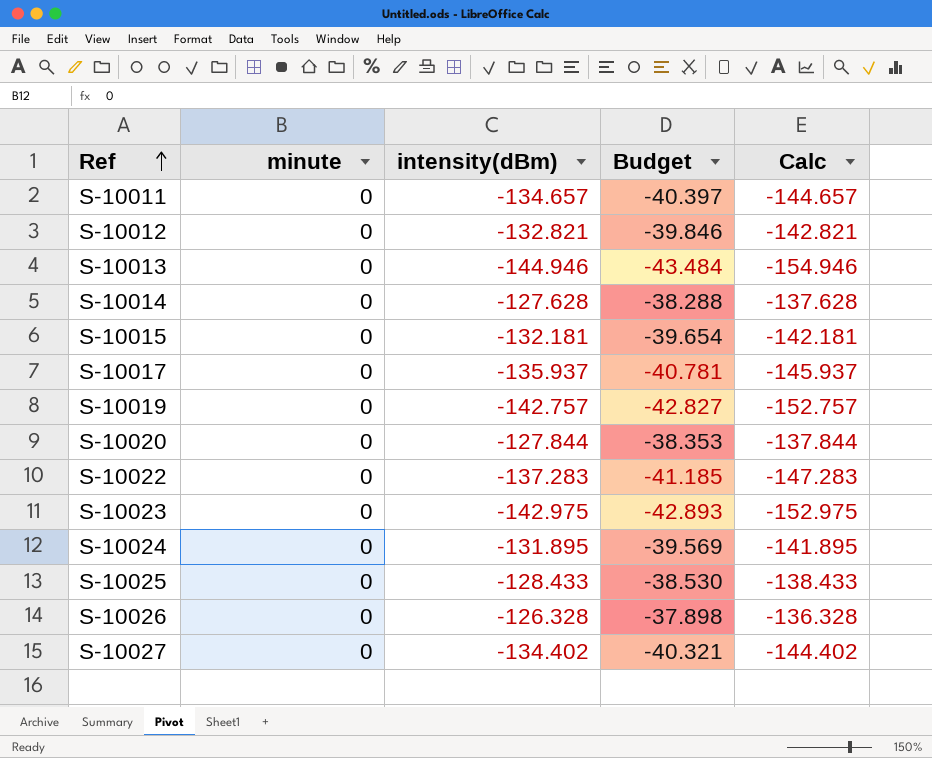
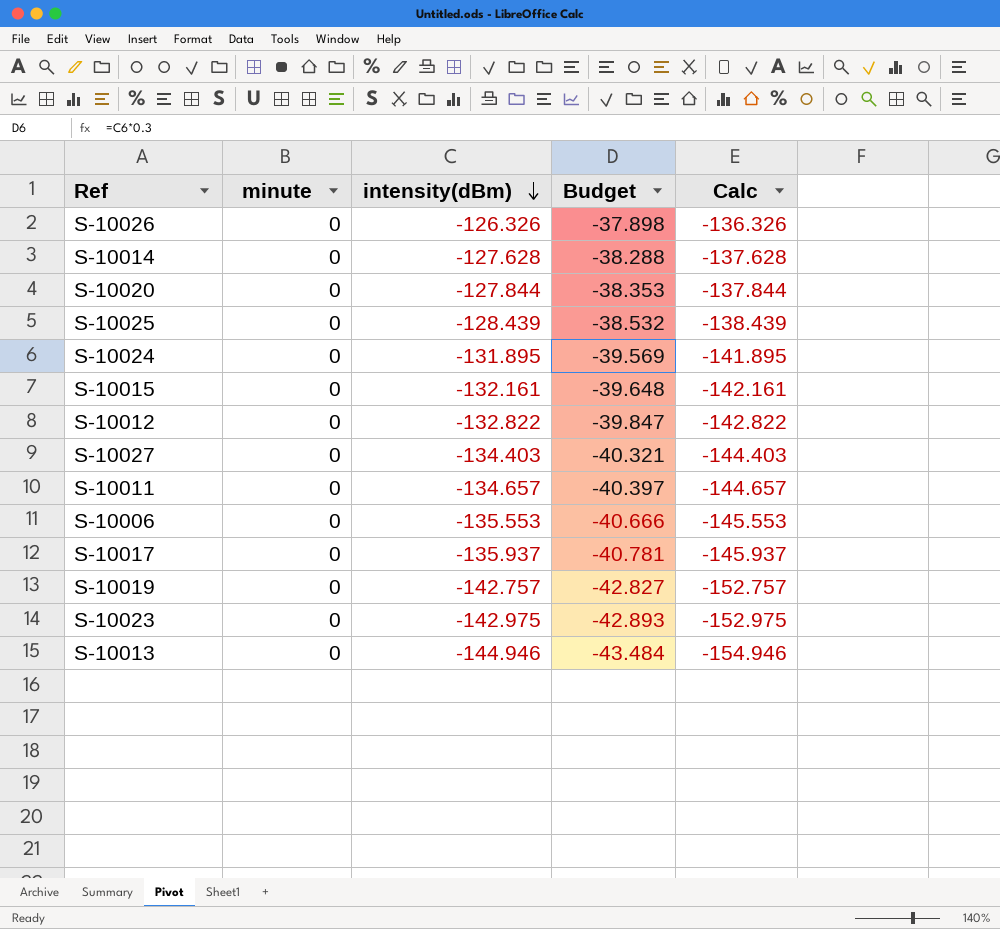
row order: Ref ascending -> intensity(dBm) descending
row S-10022: 0 | -137.283 | -41.185 | -147.283 -> none
S-10026 | intensity(dBm): -126.328 -> -126.326
S-10026 | Calc: -136.328 -> -136.326
S-10025 | intensity(dBm): -128.433 -> -128.439
S-10025 | Budget: -38.530 -> -38.532
S-10025 | Calc: -138.433 -> -138.439
S-10015 | intensity(dBm): -132.181 -> -132.161
S-10015 | Budget: -39.654 -> -39.648
S-10015 | Calc: -142.181 -> -142.161
S-10012 | intensity(dBm): -132.821 -> -132.822
S-10012 | Budget: -39.846 -> -39.847
S-10012 | Calc: -142.821 -> -142.822
S-10027 | intensity(dBm): -134.402 -> -134.403
S-10027 | Calc: -144.402 -> -144.403
row S-10006: none -> 0 | -135.553 | -40.666 | -145.553

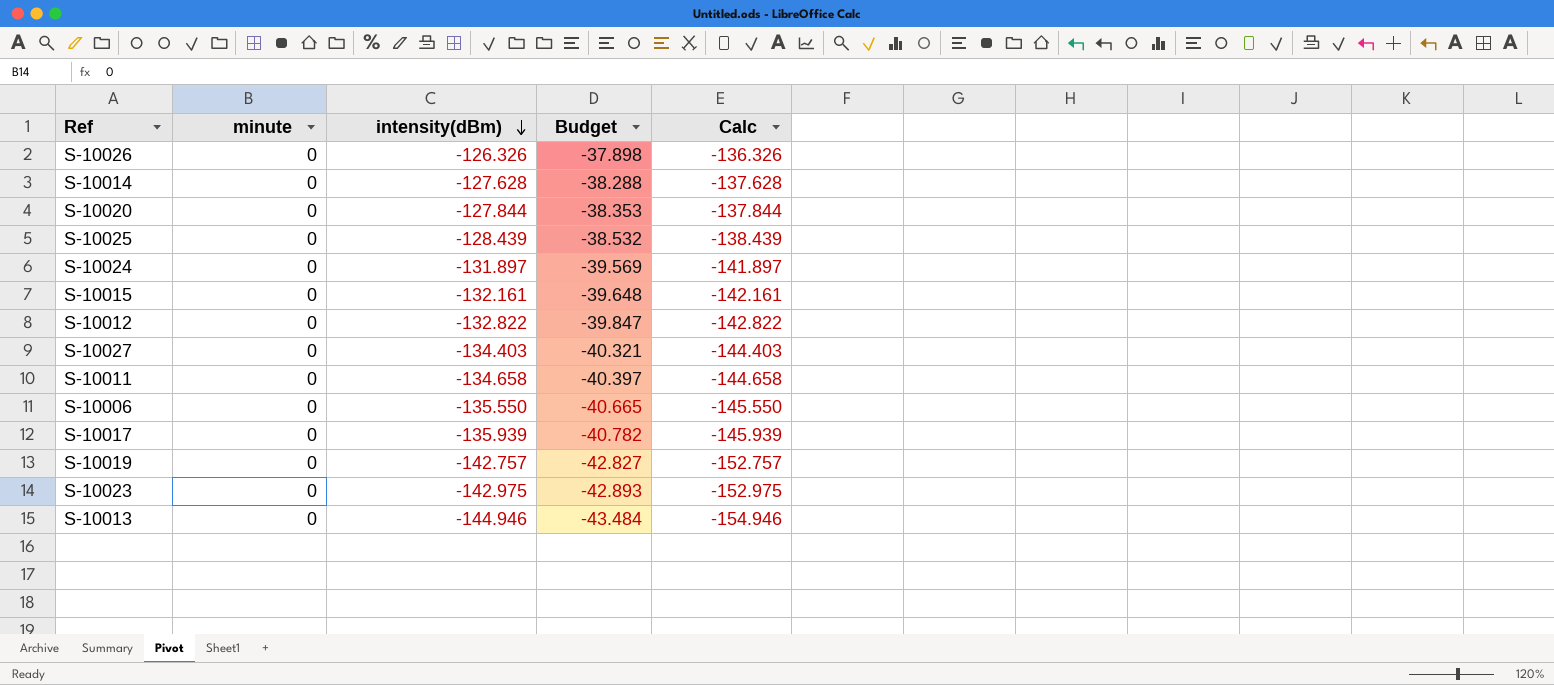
S-10024 | intensity(dBm): -131.895 -> -131.897
S-10024 | Calc: -141.895 -> -141.897
S-10011 | intensity(dBm): -134.657 -> -134.658
S-10011 | Calc: -144.657 -> -144.658
S-10006 | intensity(dBm): -135.553 -> -135.550
S-10006 | Budget: -40.666 -> -40.665
S-10006 | Calc: -145.553 -> -145.550
S-10017 | intensity(dBm): -135.937 -> -135.939
S-10017 | Budget: -40.781 -> -40.782
S-10017 | Calc: -145.937 -> -145.939

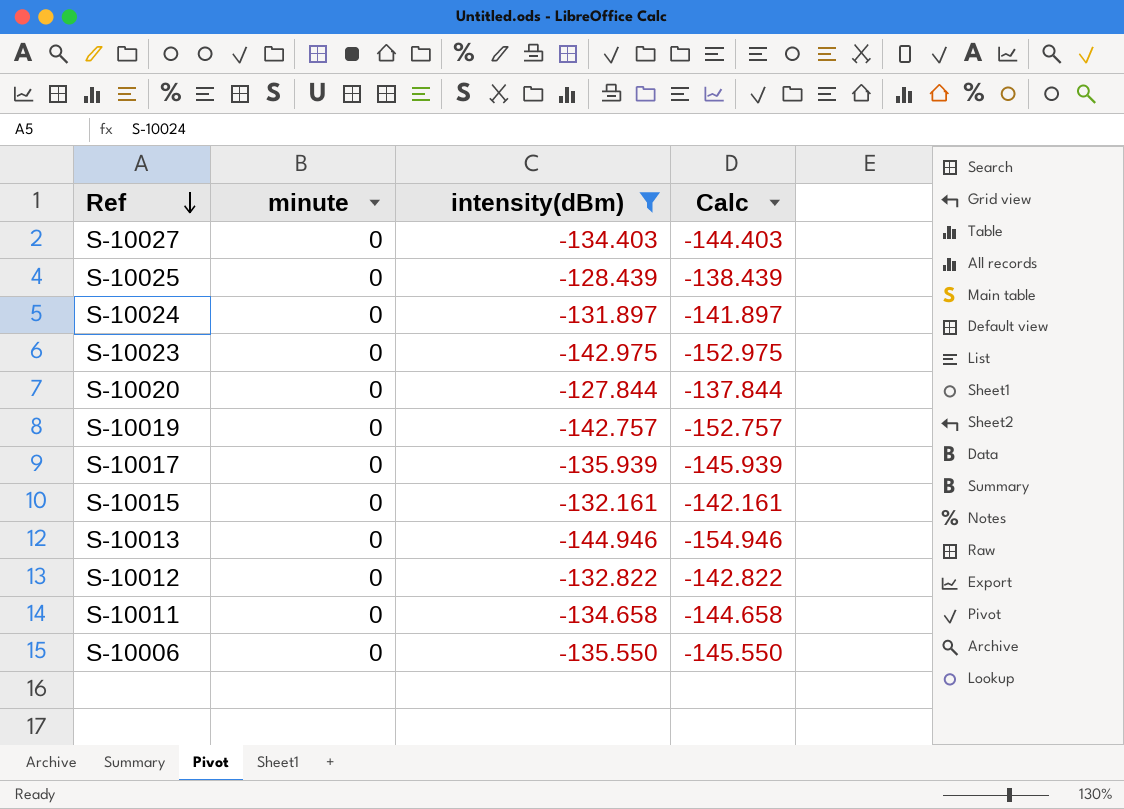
filter: none -> intensity(dBm) <= -127.844
row order: intensity(dBm) descending -> Ref descending
column Budget | formula: [intensity(dBm)] * 0.3 -> none

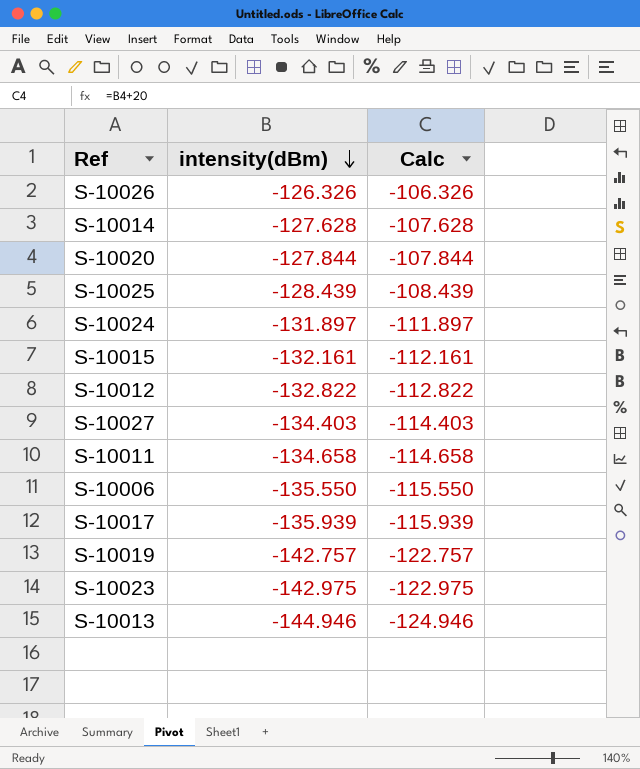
filter: intensity(dBm) <= -127.844 -> none
row order: Ref descending -> intensity(dBm) descending
column minute | position: 2 -> none
column Calc | formula: [intensity(dBm)] - 10 -> [intensity(dBm)] + 20

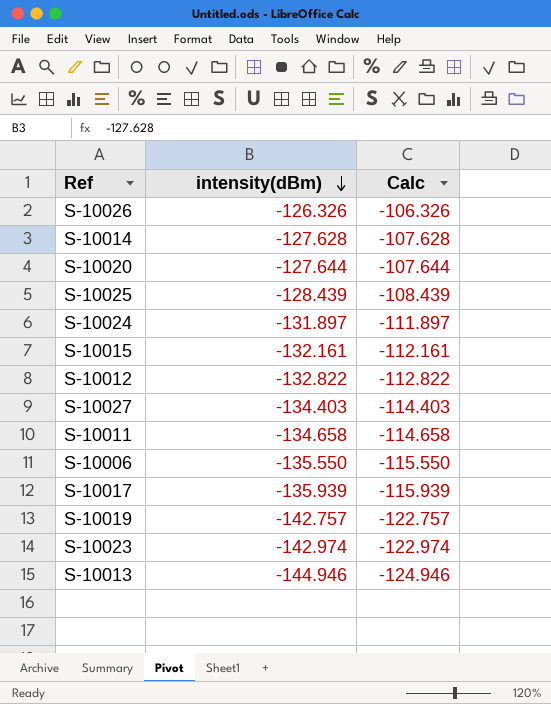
S-10020 | intensity(dBm): -127.844 -> -127.644
S-10020 | Calc: -107.844 -> -107.644
S-10023 | intensity(dBm): -142.975 -> -142.974
S-10023 | Calc: -122.975 -> -122.974

